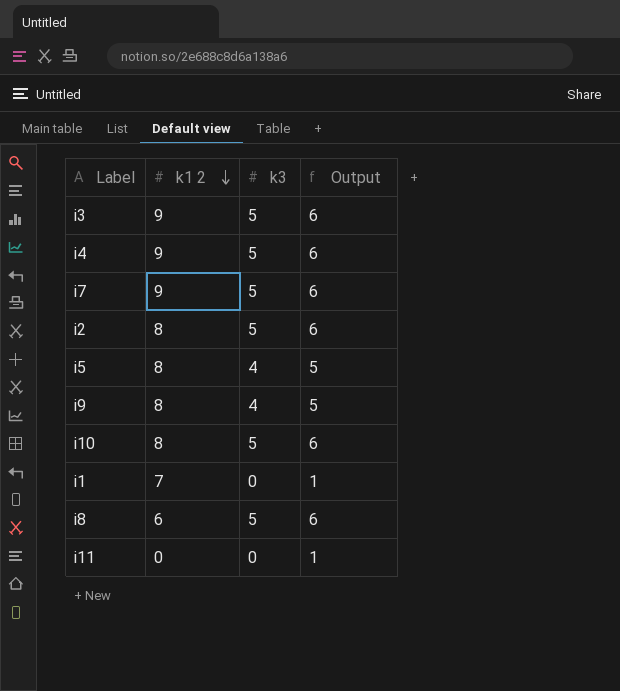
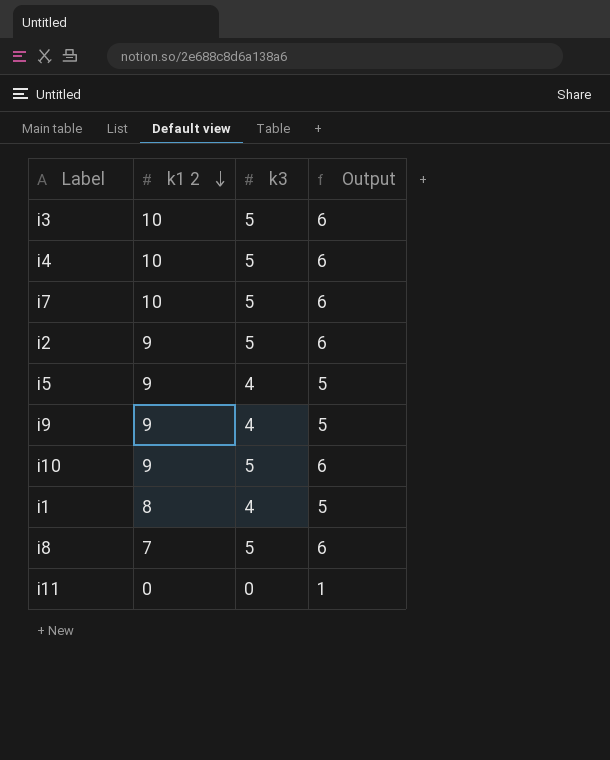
i3 | k1 2: 9 -> 10
i4 | k1 2: 9 -> 10
i7 | k1 2: 9 -> 10
i2 | k1 2: 8 -> 9
i5 | k1 2: 8 -> 9
i9 | k1 2: 8 -> 9
i10 | k1 2: 8 -> 9
i1 | k1 2: 7 -> 8
i1 | k3: 0 -> 4
i1 | Output: 1 -> 5
i8 | k1 2: 6 -> 7

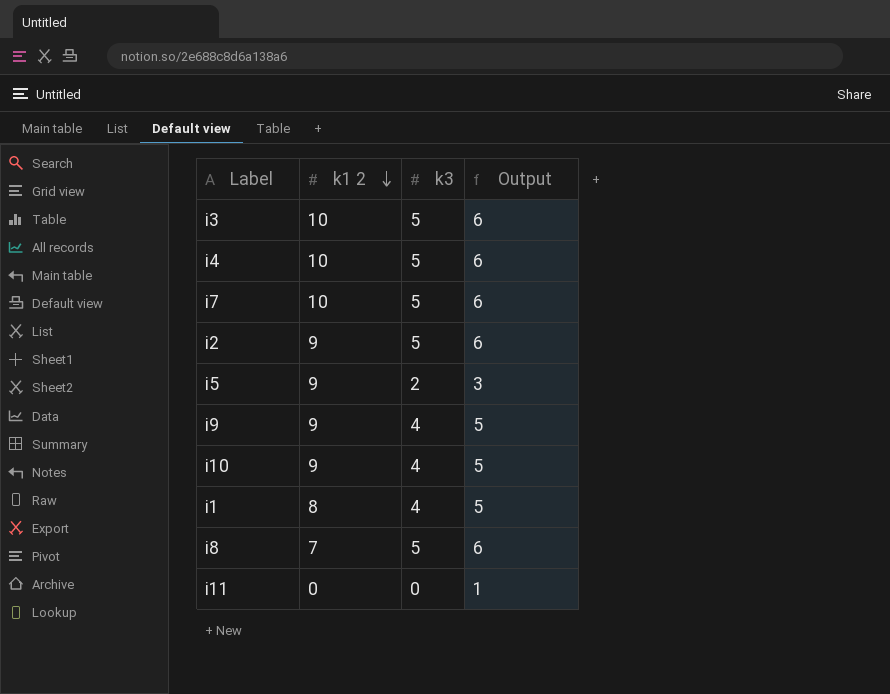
i5 | k3: 4 -> 2
i5 | Output: 5 -> 3
i10 | k3: 5 -> 4
i10 | Output: 6 -> 5

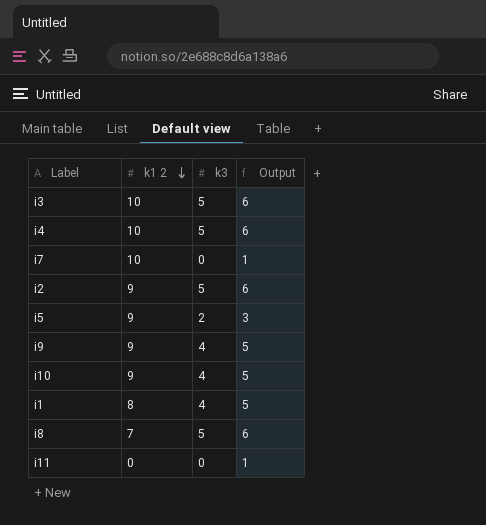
i7 | k3: 5 -> 0
i7 | Output: 6 -> 1

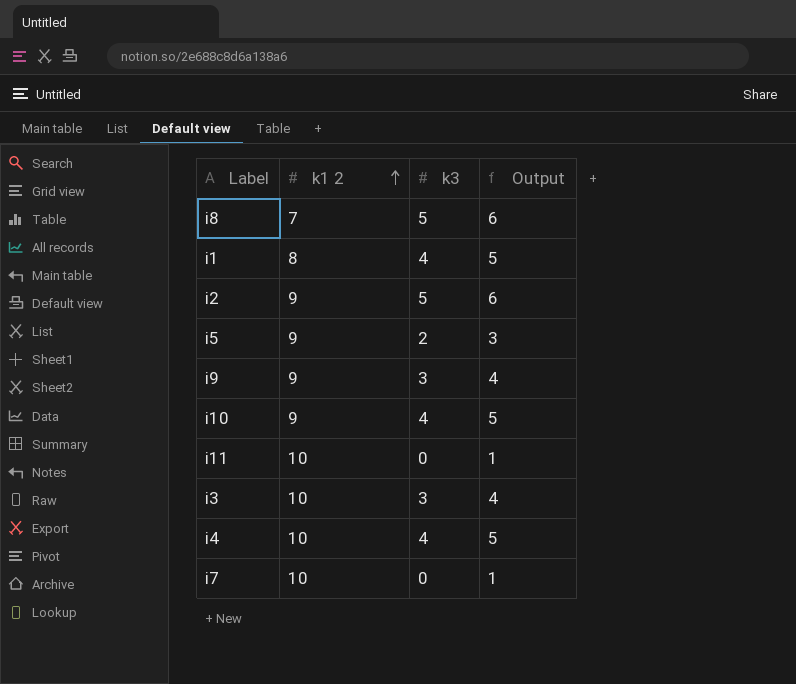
row order: k1 2 descending -> k1 2 ascending
i9 | k3: 4 -> 3
i9 | Output: 5 -> 4
i11 | k1 2: 0 -> 10
i3 | k3: 5 -> 3
i3 | Output: 6 -> 4
i4 | k3: 5 -> 4
i4 | Output: 6 -> 5

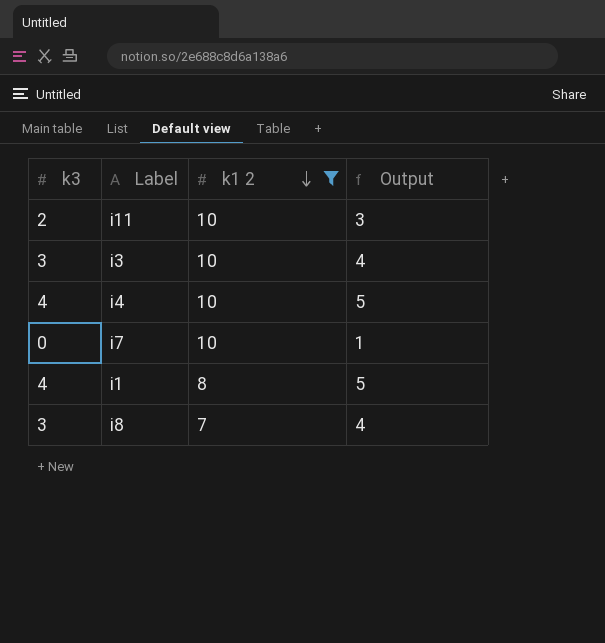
filter: none -> k1 2 != 9
row order: k1 2 ascending -> k1 2 descending
column k3 | position: 3 -> 1
i11 | k3: 0 -> 2
i11 | Output: 1 -> 3
i8 | k3: 5 -> 3
i8 | Output: 6 -> 4

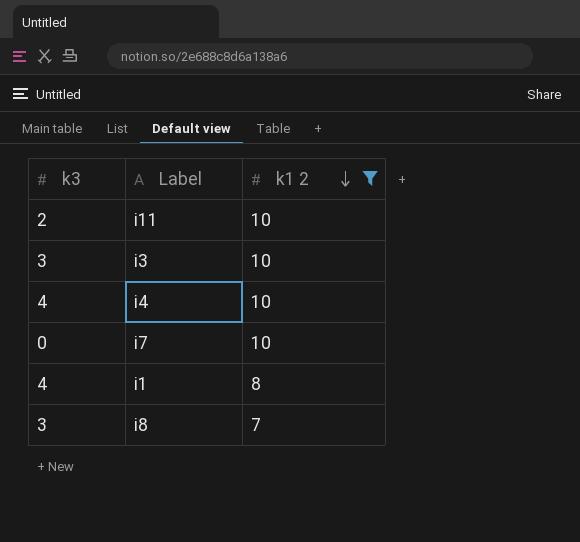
column Output | formula: [k3] + 1 -> none

